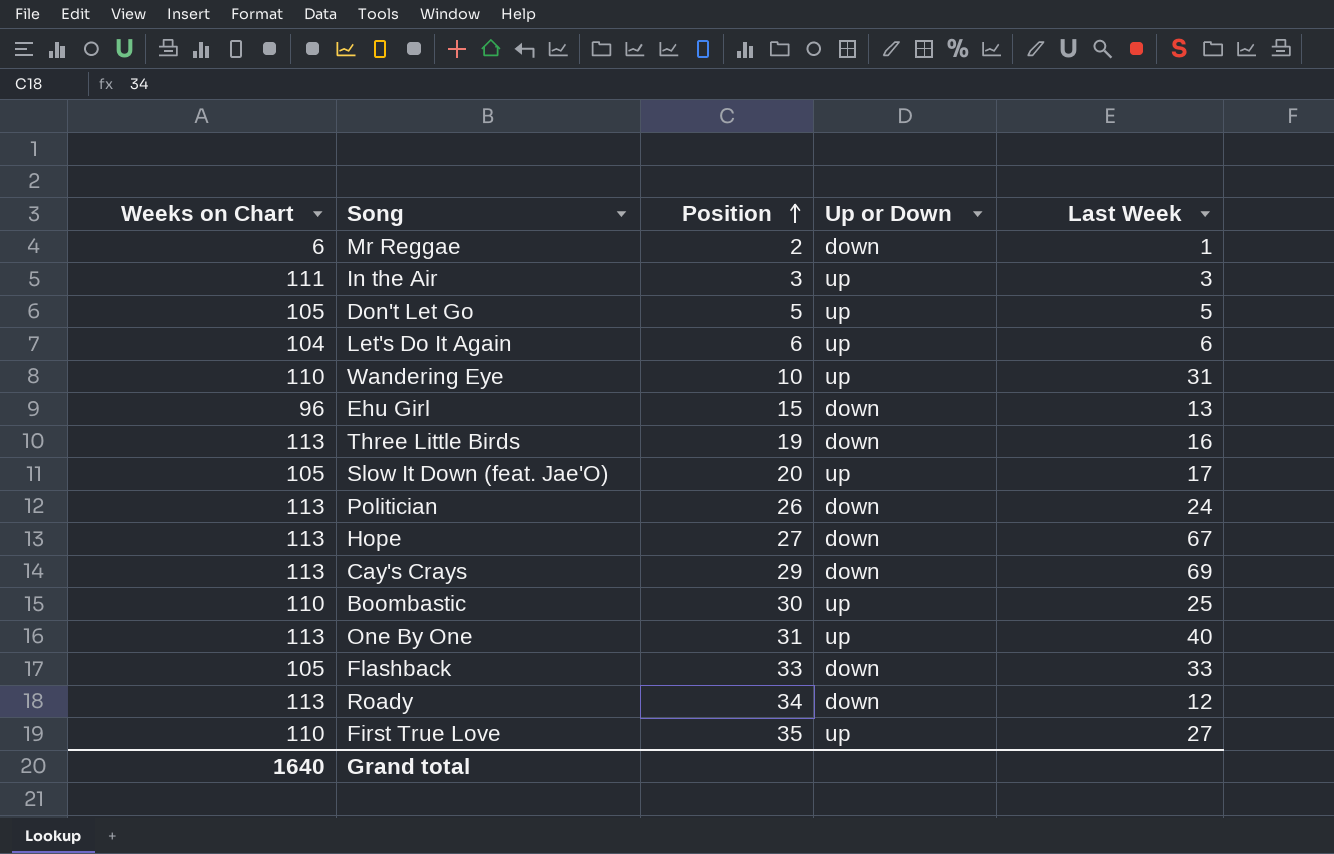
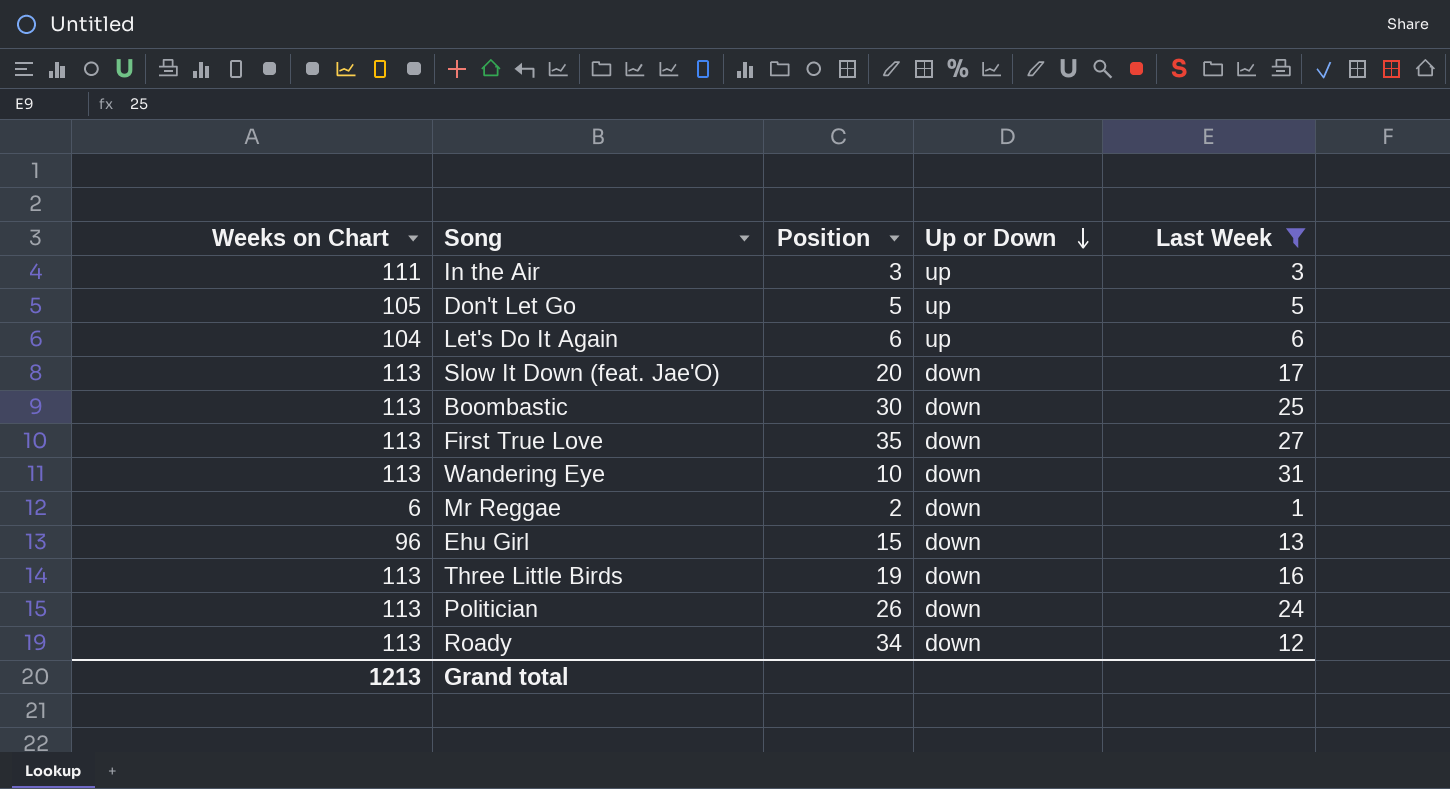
filter: none -> Last Week <= 31
row order: Position ascending -> Up or Down descending
Slow It Down (feat. Jae'O) | Weeks on Chart: 105 -> 113
Slow It Down (feat. Jae'O) | Up or Down: up -> down
Boombastic | Weeks on Chart: 110 -> 113
Boombastic | Up or Down: up -> down
First True Love | Weeks on Chart: 110 -> 113
First True Love | Up or Down: up -> down
Wandering Eye | Weeks on Chart: 110 -> 113
Wandering Eye | Up or Down: up -> down
Grand total | Weeks on Chart: 1640 -> 1213

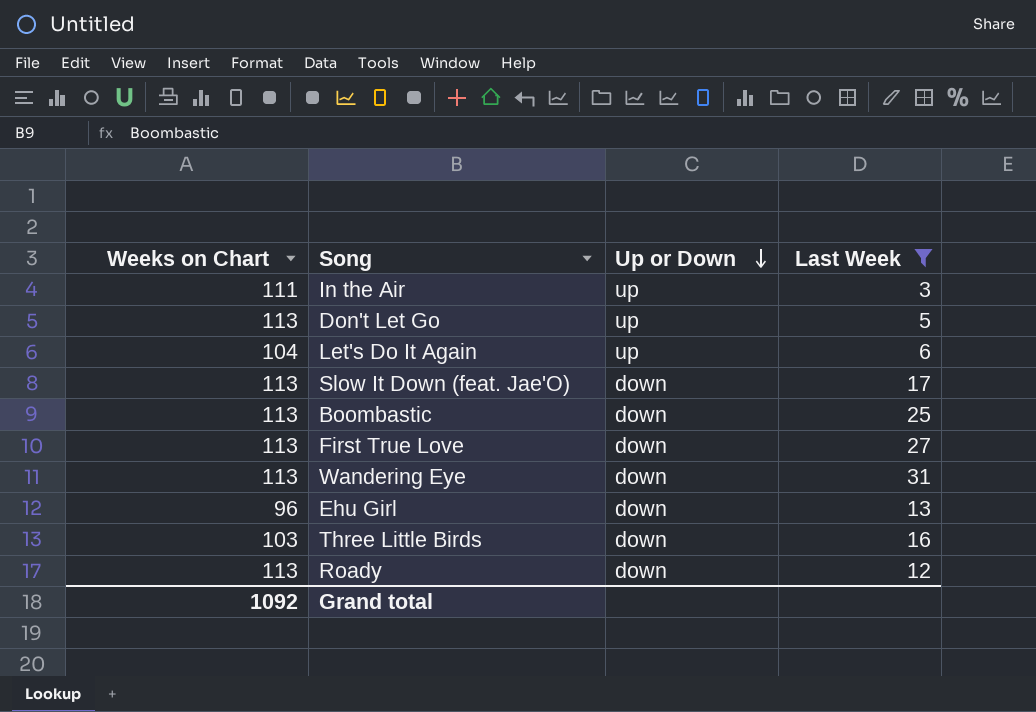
column Position | position: 3 -> none
row Mr Reggae: 6 | 2 | down | 1 -> none
row Politician: 113 | 26 | down | 24 -> none
Don't Let Go | Weeks on Chart: 105 -> 113
Three Little Birds | Weeks on Chart: 113 -> 103
Grand total | Weeks on Chart: 1213 -> 1092

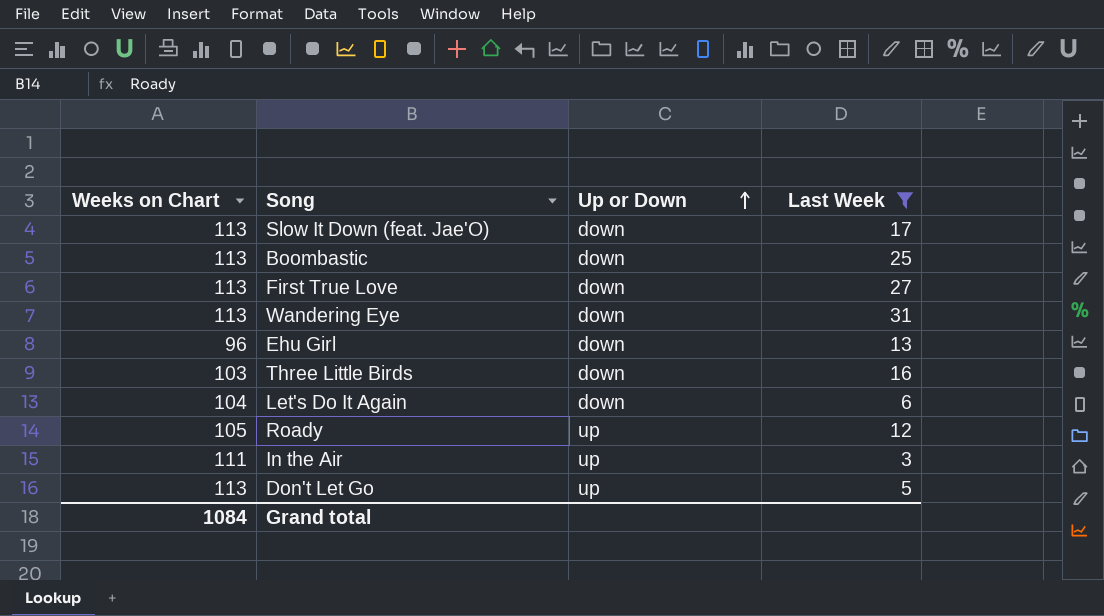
row order: Up or Down descending -> Up or Down ascending
Let's Do It Again | Up or Down: up -> down
Roady | Weeks on Chart: 113 -> 105
Roady | Up or Down: down -> up
Grand total | Weeks on Chart: 1092 -> 1084

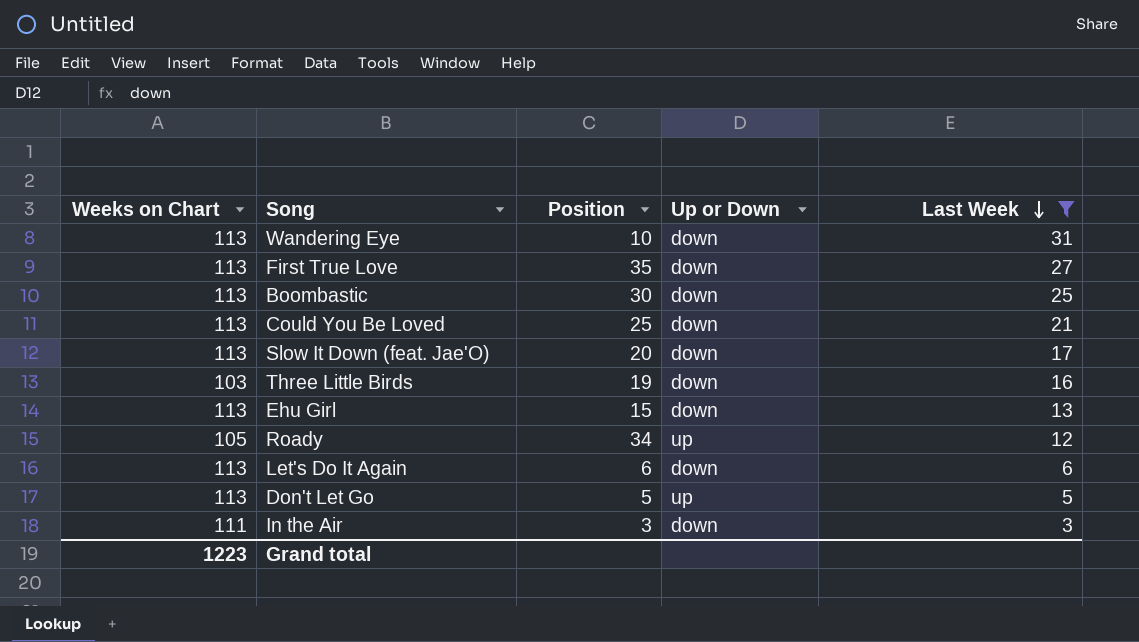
row order: Up or Down ascending -> Last Week descending
column Position | position: none -> 3
row Could You Be Loved: none -> 113 | 25 | down | 21
Ehu Girl | Weeks on Chart: 96 -> 113
Let's Do It Again | Weeks on Chart: 104 -> 113
In the Air | Up or Down: up -> down
Grand total | Weeks on Chart: 1084 -> 1223

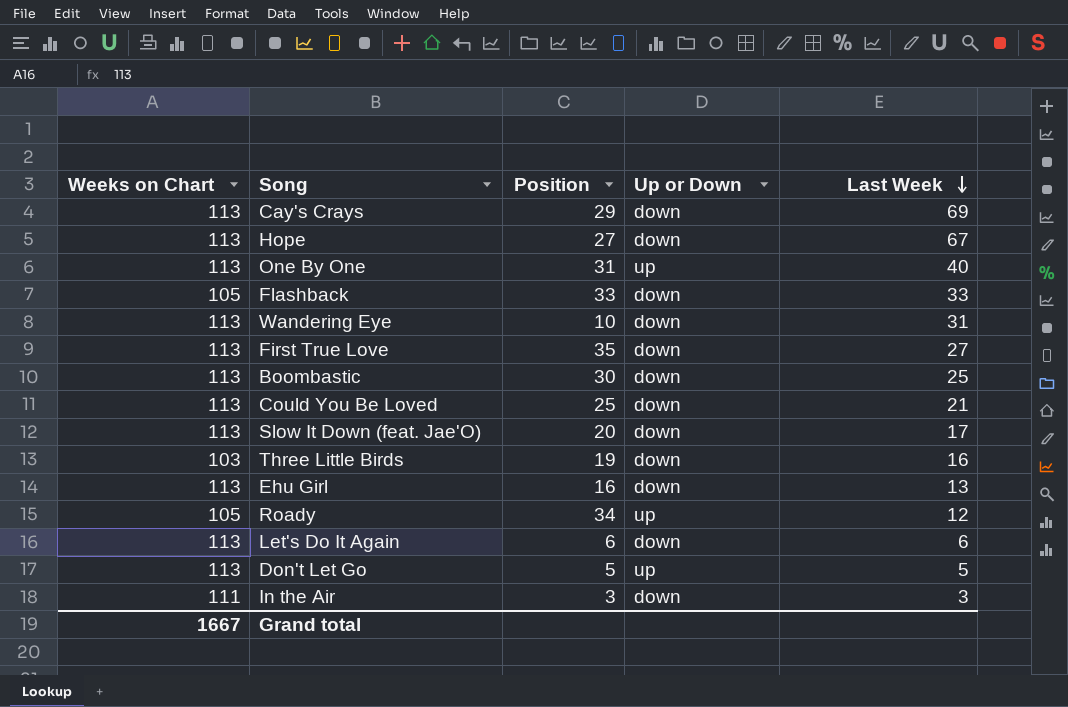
filter: Last Week <= 31 -> none
Ehu Girl | Position: 15 -> 16
Grand total | Weeks on Chart: 1223 -> 1667

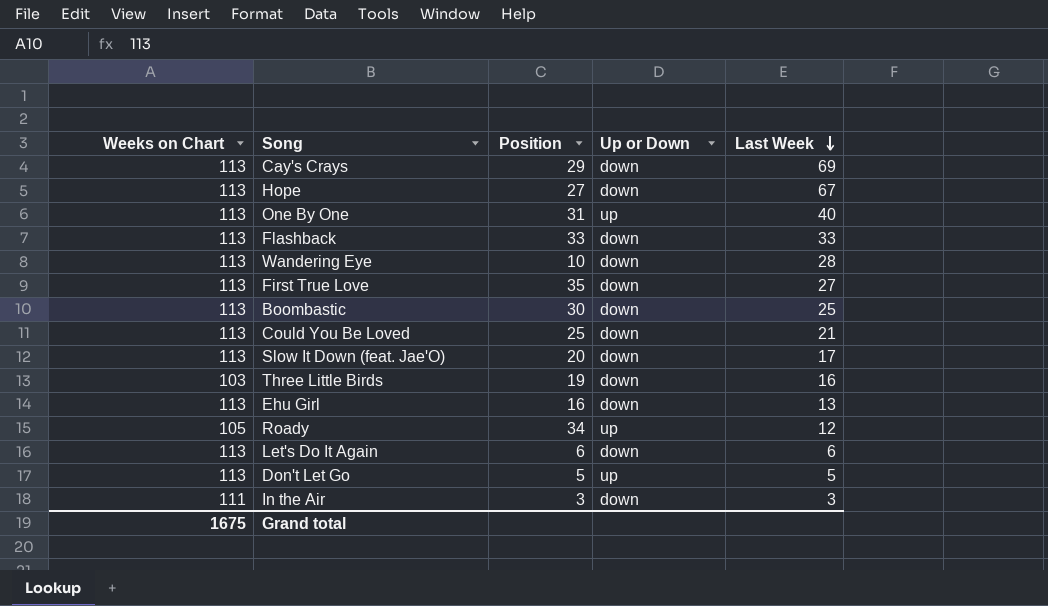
Flashback | Weeks on Chart: 105 -> 113
Wandering Eye | Last Week: 31 -> 28
Grand total | Weeks on Chart: 1667 -> 1675

